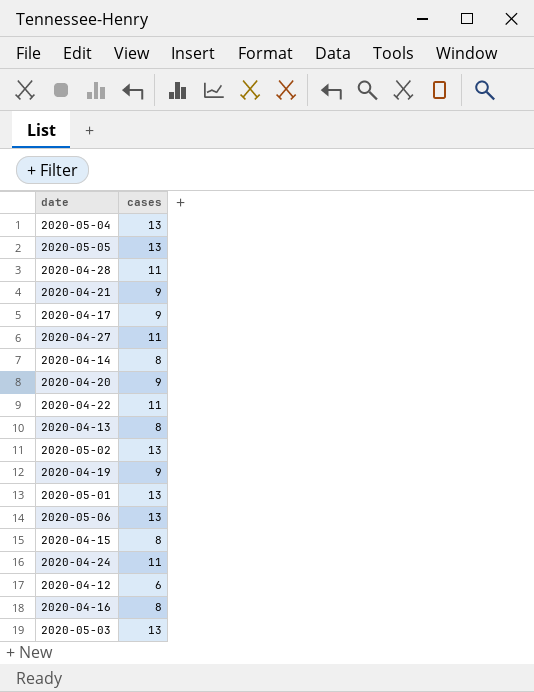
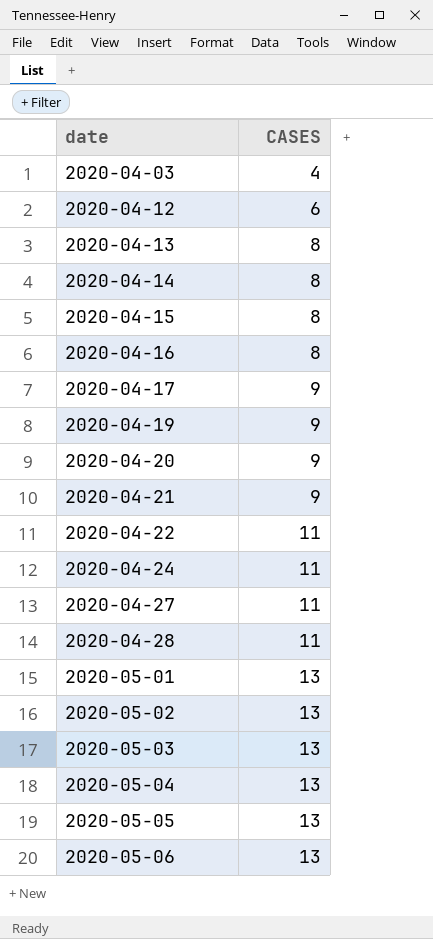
row order: none -> date ascending
column name: cases -> CASES
row 2020-04-03: none -> 4

